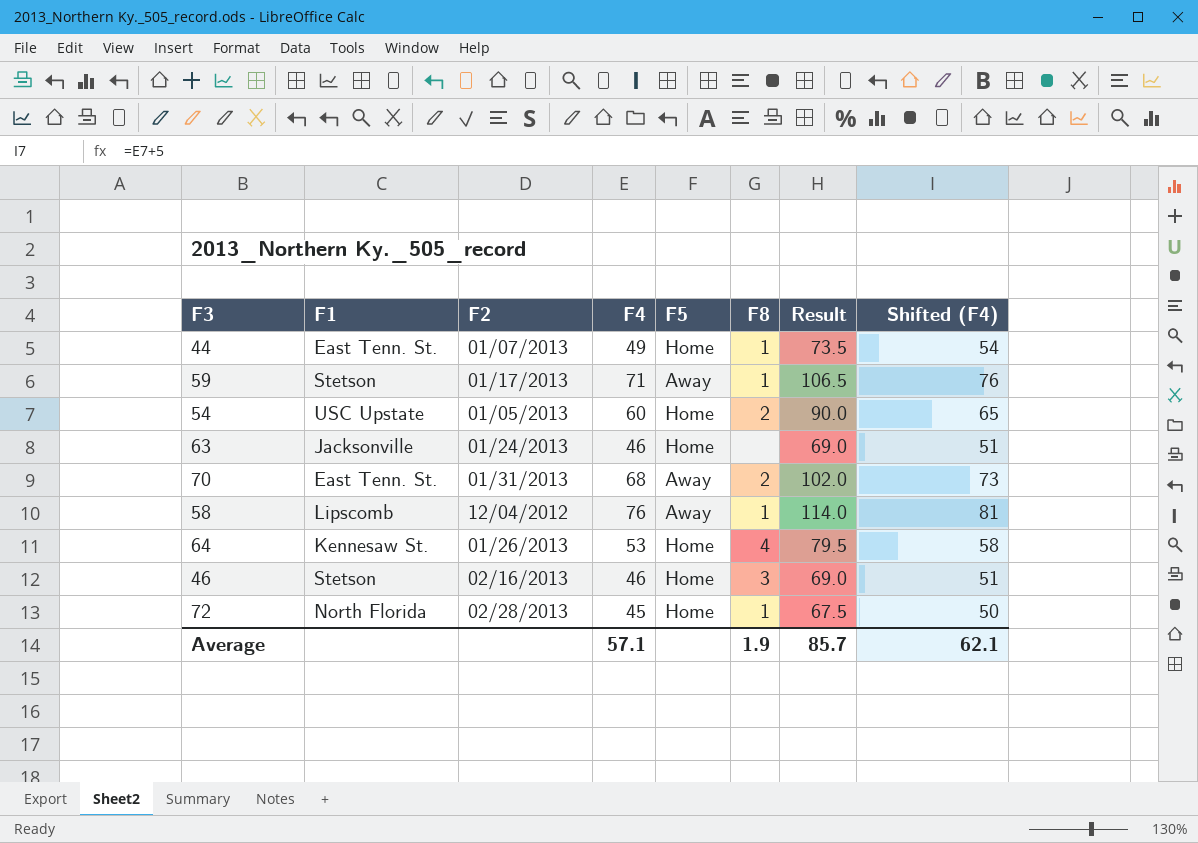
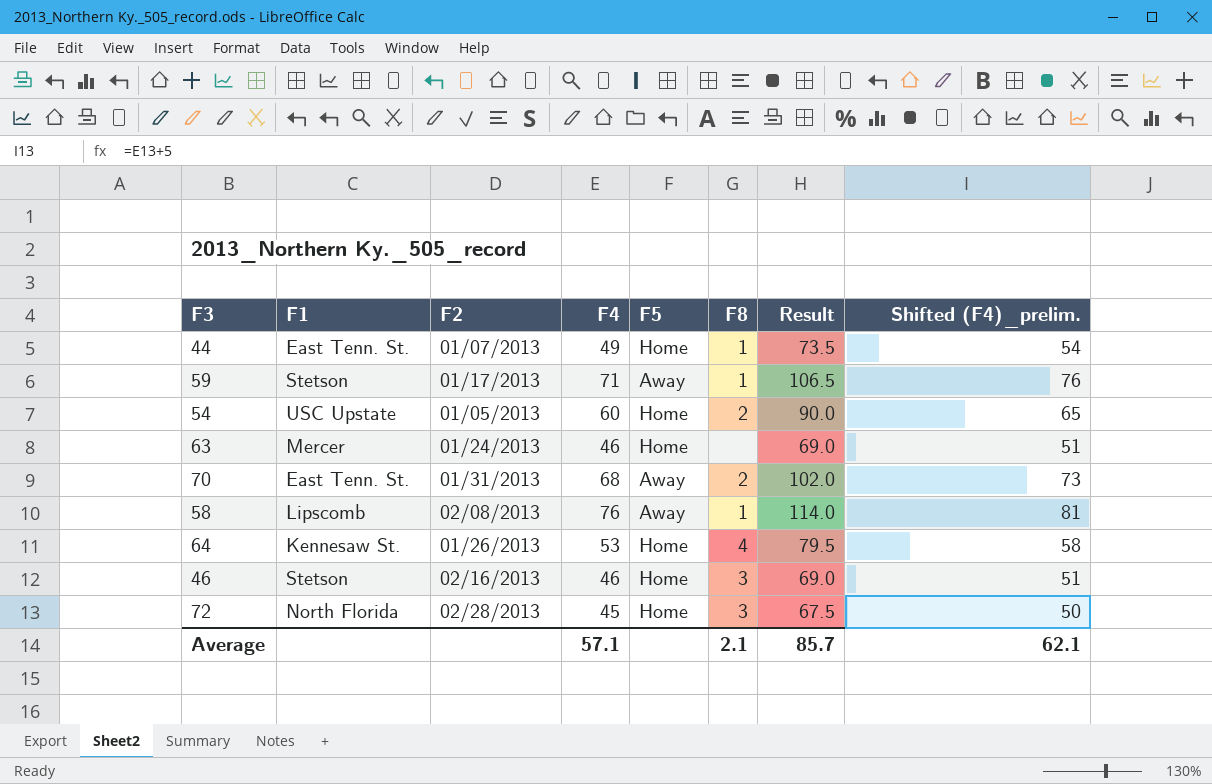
column name: Shifted (F4) -> Shifted (F4)_prelim.
63 | F1: Jacksonville -> Mercer
58 | F2: 12/04/2012 -> 02/08/2013
72 | F8: 1 -> 3
Average | F8: 1.9 -> 2.1

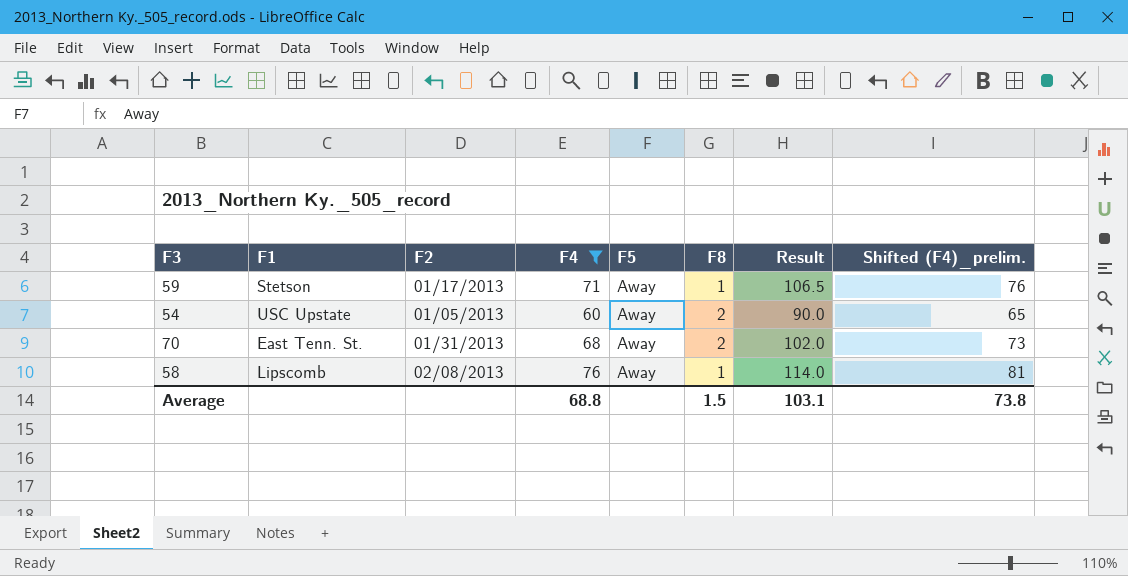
filter: none -> F4 >= 60
54 | F5: Home -> Away
Average | F4: 57.1 -> 68.8
Average | F8: 2.1 -> 1.5
Average | Result: 85.7 -> 103.1
Average | Shifted (F4)_prelim.: 62.1 -> 73.8

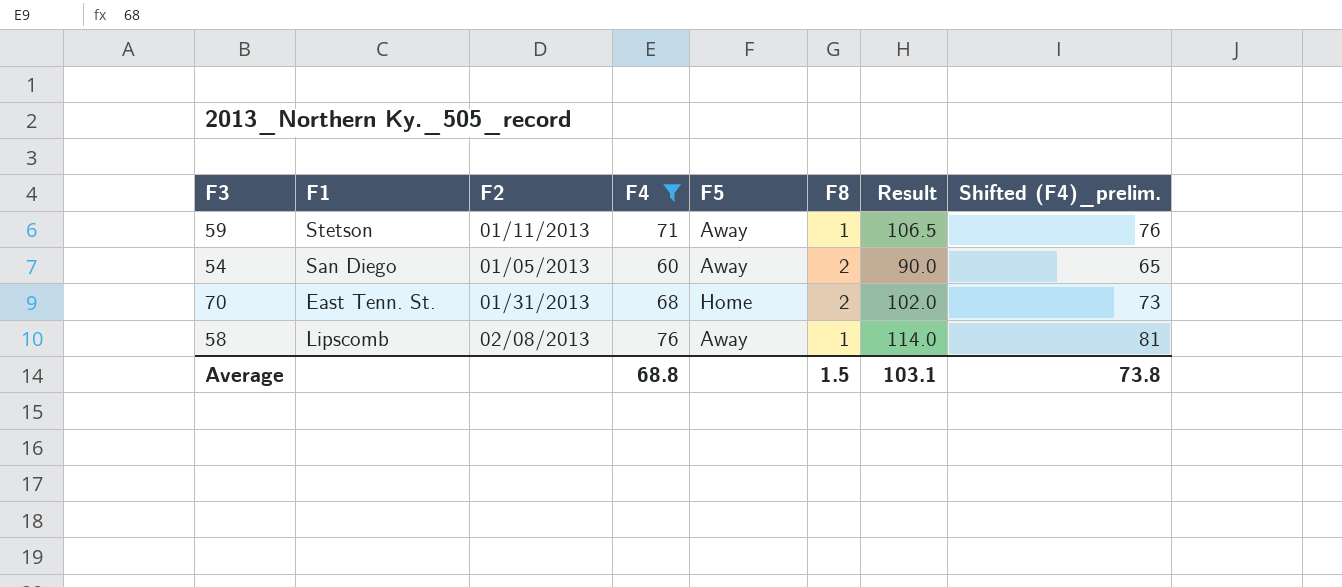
59 | F2: 01/17/2013 -> 01/11/2013
54 | F1: USC Upstate -> San Diego
70 | F5: Away -> Home

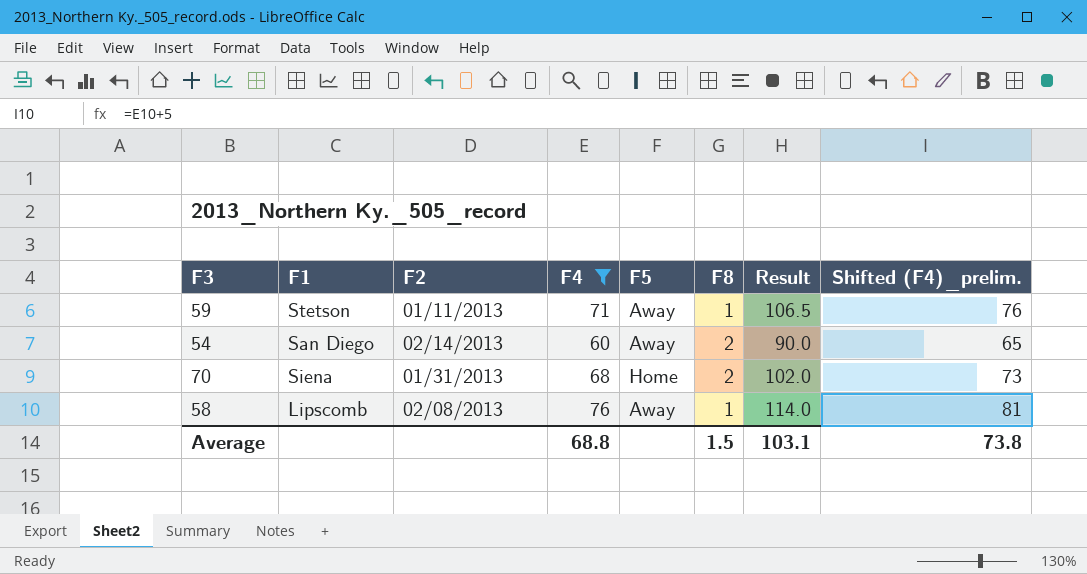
54 | F2: 01/05/2013 -> 02/14/2013
70 | F1: East Tenn. St. -> Siena

